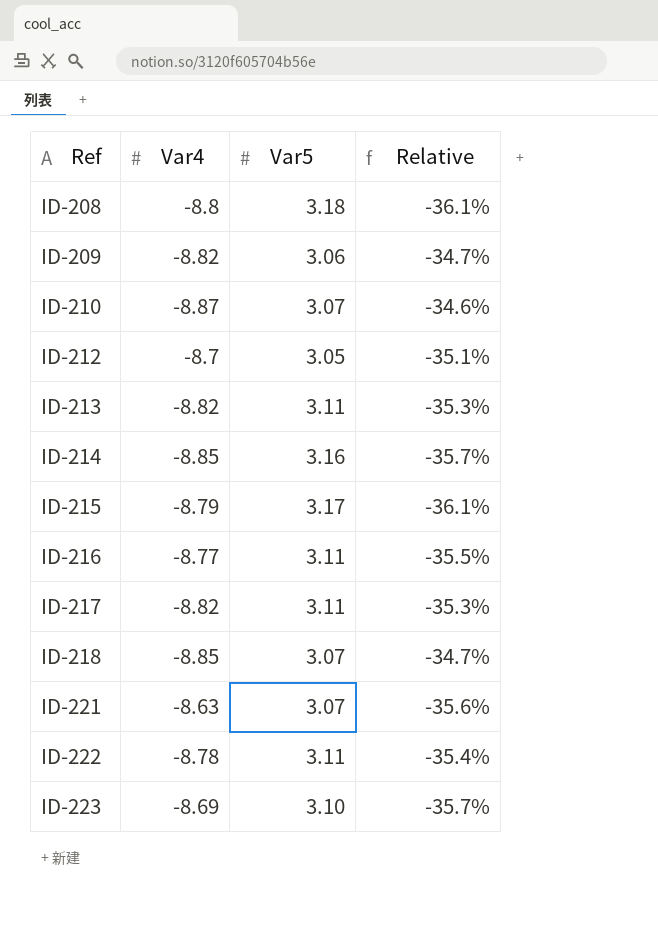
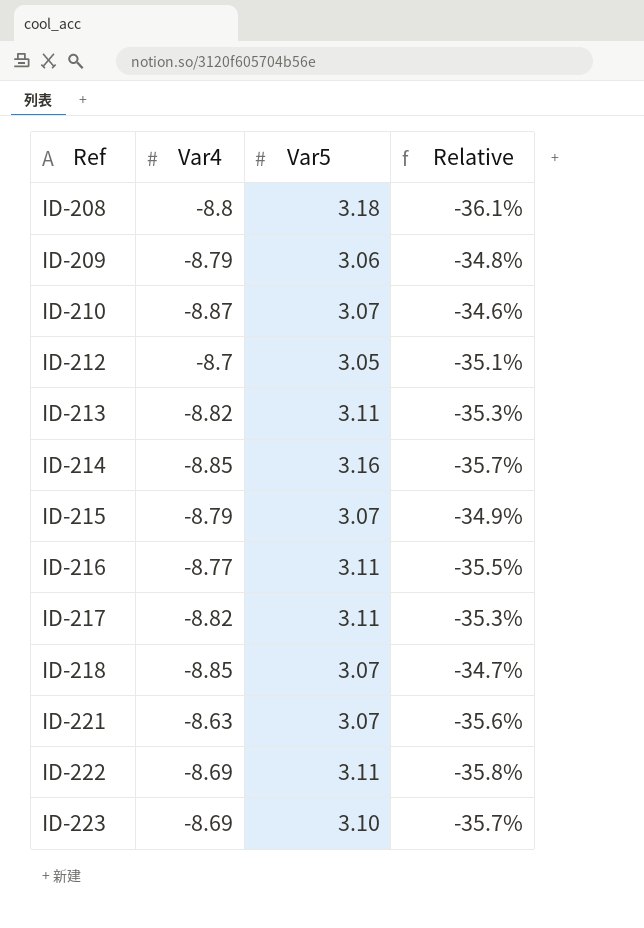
ID-209 | Var4: -8.82 -> -8.79
ID-209 | Relative: -34.7% -> -34.8%
ID-215 | Var5: 3.17 -> 3.07
ID-215 | Relative: -36.1% -> -34.9%
ID-222 | Var4: -8.78 -> -8.69
ID-222 | Relative: -35.4% -> -35.8%

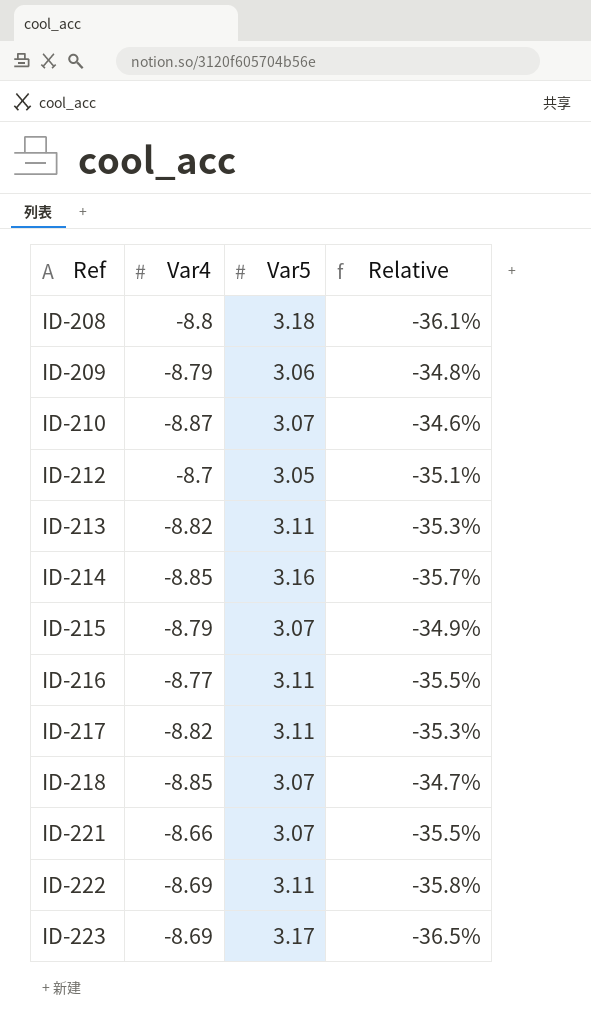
ID-221 | Var4: -8.63 -> -8.66
ID-221 | Relative: -35.6% -> -35.5%
ID-223 | Var5: 3.10 -> 3.17
ID-223 | Relative: -35.7% -> -36.5%

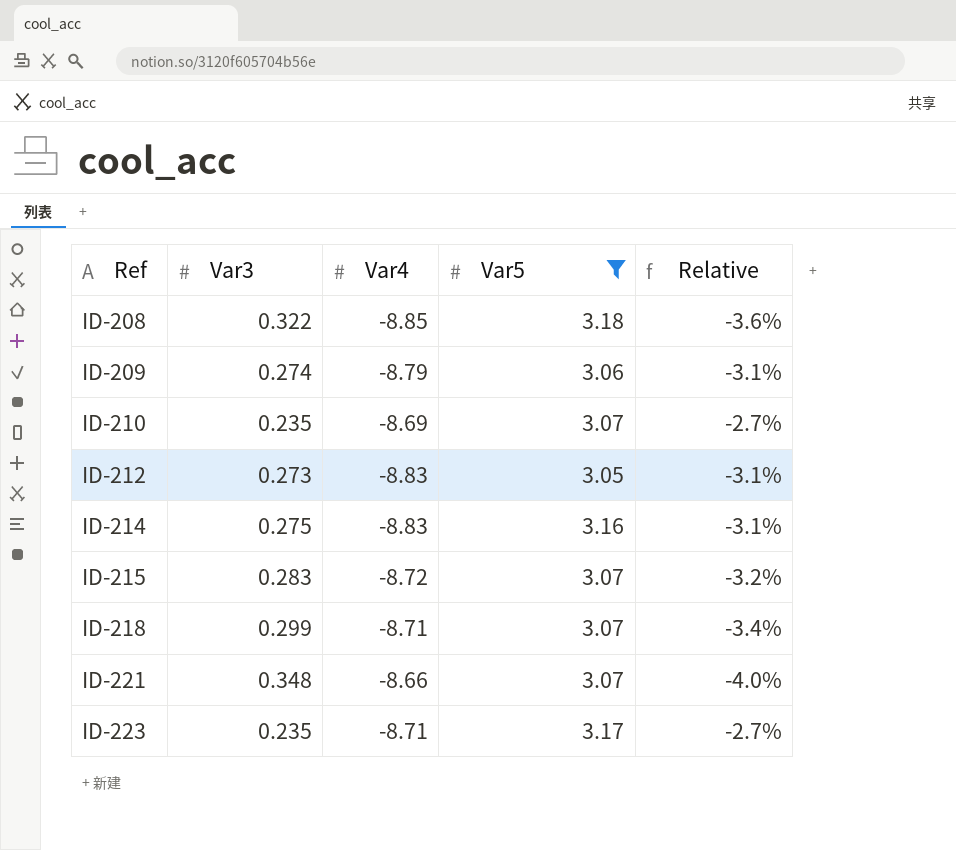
filter: none -> Var5 != 3.11
column Var3 | position: none -> 2
column Relative | formula: [Var5] / [Var4] -> [Var3] / [Var4]
ID-208 | Var4: -8.8 -> -8.85
ID-210 | Var4: -8.87 -> -8.69
ID-212 | Var4: -8.7 -> -8.83
ID-214 | Var4: -8.85 -> -8.83
ID-215 | Var4: -8.79 -> -8.72
ID-218 | Var4: -8.85 -> -8.71
ID-223 | Var4: -8.69 -> -8.71

